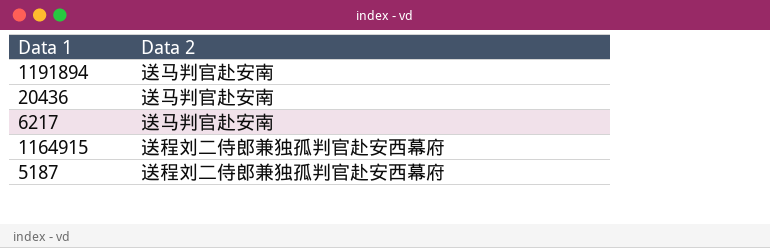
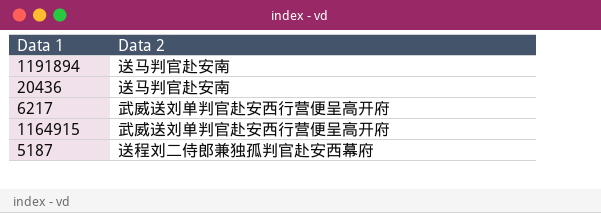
6217 | Data 2: 送马判官赴安南 -> 武威送刘单判官赴安西行营便呈高开府
1164915 | Data 2: 送程刘二侍郎兼独孤判官赴安西幕府 -> 武威送刘单判官赴安西行营便呈高开府

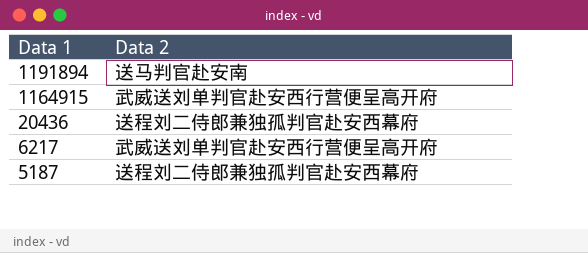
row order: none -> Data 1 descending
20436 | Data 2: 送马判官赴安南 -> 送程刘二侍郎兼独孤判官赴安西幕府

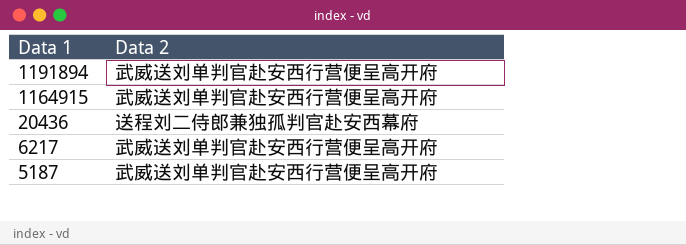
1191894 | Data 2: 送马判官赴安南 -> 武威送刘单判官赴安西行营便呈高开府
5187 | Data 2: 送程刘二侍郎兼独孤判官赴安西幕府 -> 武威送刘单判官赴安西行营便呈高开府

